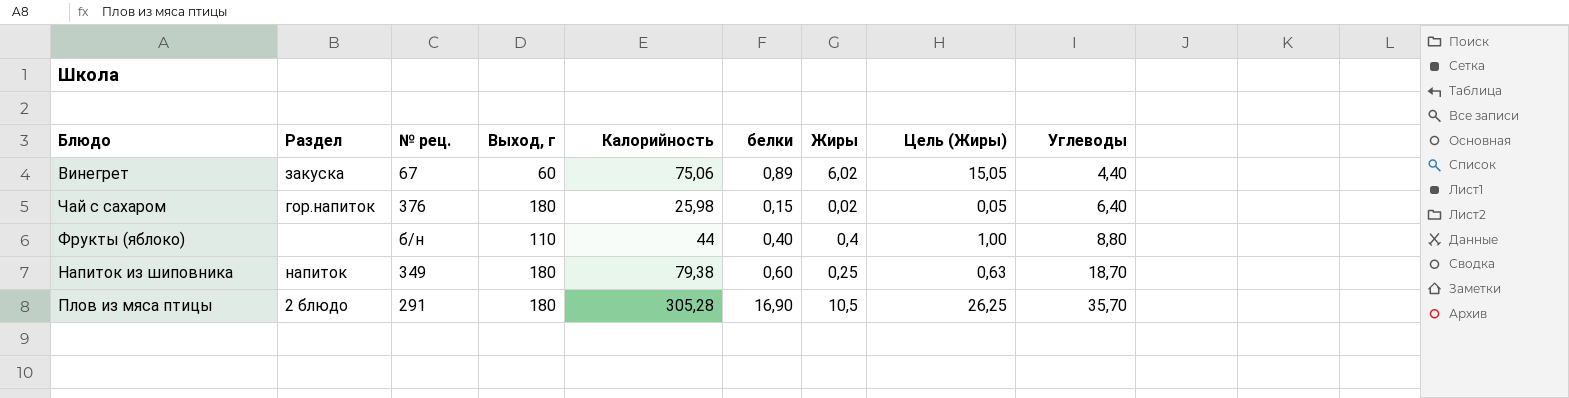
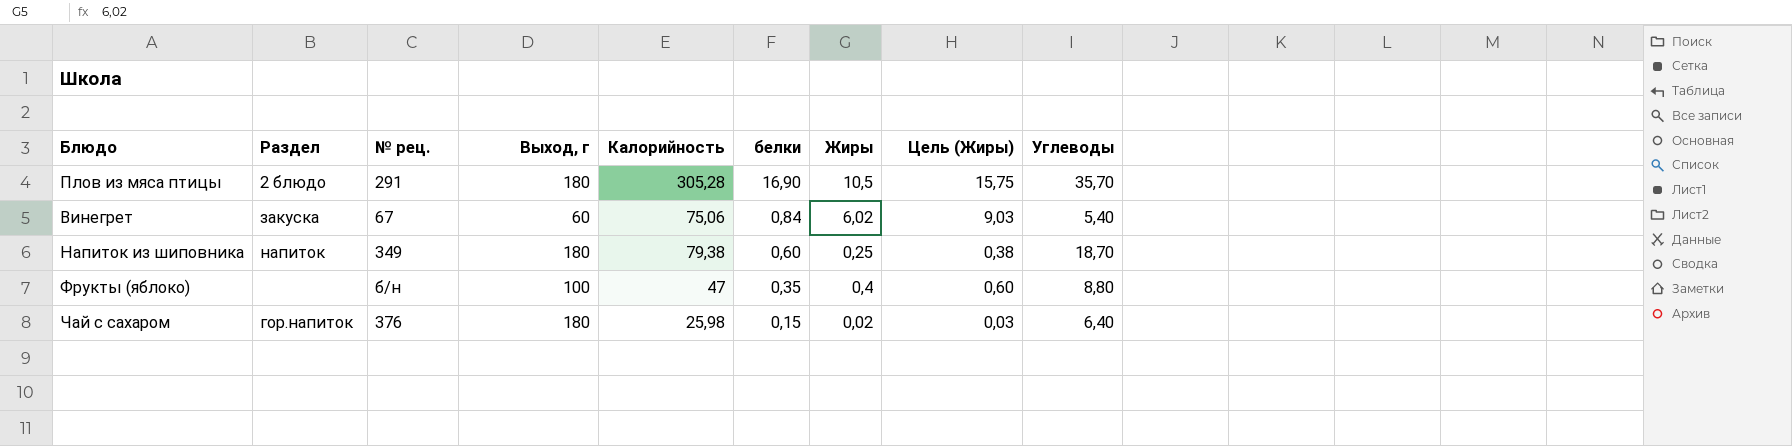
row order: Углеводы ascending -> белки descending
column Цель (Жиры) | formula: [Жиры] * 2,5 -> [Жиры] * 1,5
Винегрет | белки: 0,89 -> 0,84
Винегрет | Углеводы: 4,40 -> 5,40
Фрукты (яблоко) | Выход, г: 110 -> 100
Фрукты (яблоко) | Калорийность: 44 -> 47
Фрукты (яблоко) | белки: 0,40 -> 0,35

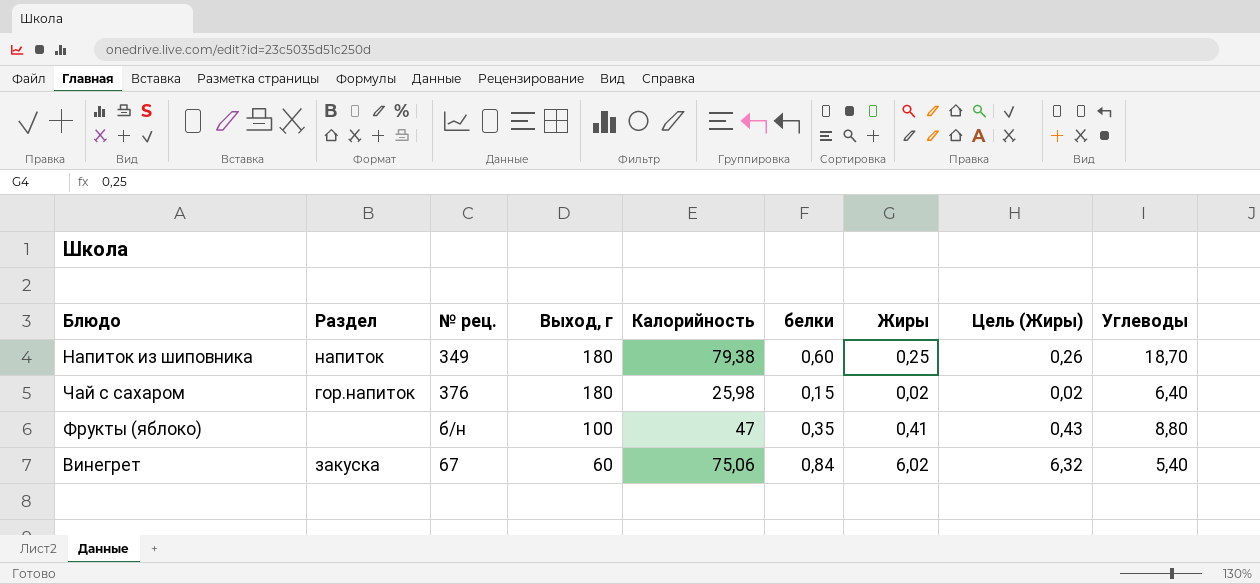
row order: белки descending -> Выход, г descending
column Цель (Жиры) | formula: [Жиры] * 1,5 -> [Жиры] * 1,05
row Плов из мяса птицы: 2 блюдо | 291 | 180 | 305,28 | 16,90 | 10,5 | 15,75 | 35,70 -> none
Фрукты (яблоко) | Жиры: 0,4 -> 0,41

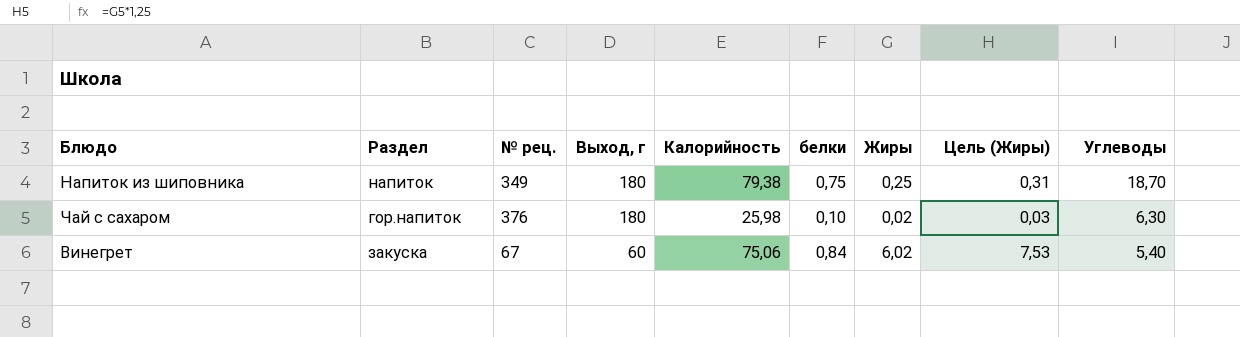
column Цель (Жиры) | formula: [Жиры] * 1,05 -> [Жиры] * 1,25
row Фрукты (яблоко): none | б/н | 100 | 47 | 0,35 | 0,41 | 0,43 | 8,80 -> none
Напиток из шиповника | белки: 0,60 -> 0,75
Чай с сахаром | белки: 0,15 -> 0,10
Чай с сахаром | Углеводы: 6,40 -> 6,30

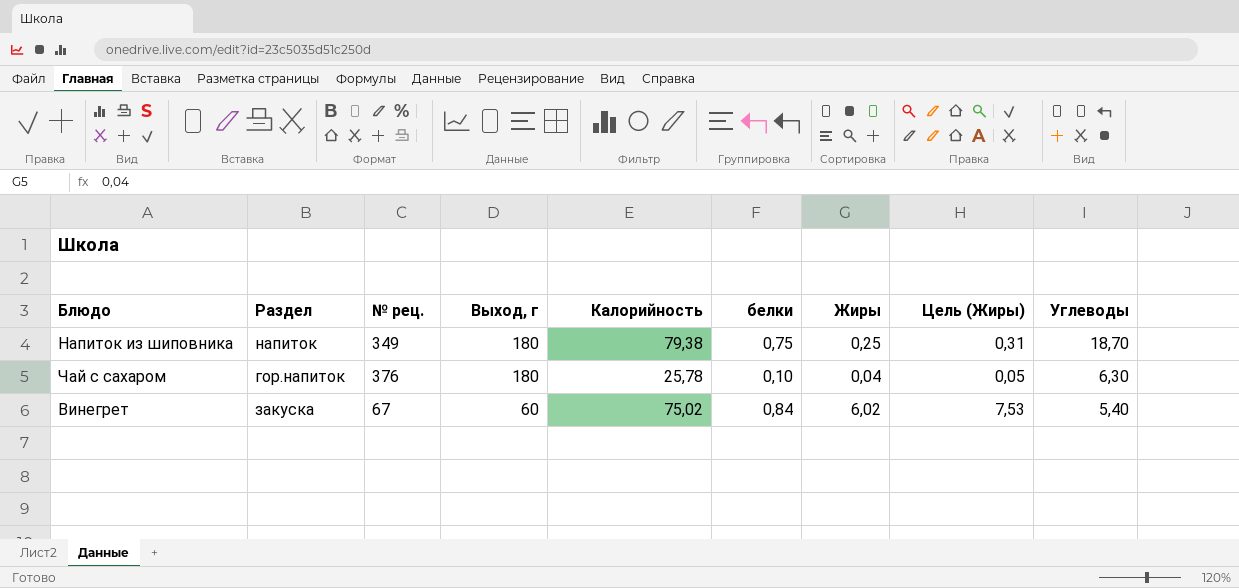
Чай с сахаром | Калорийность: 25,98 -> 25,78
Чай с сахаром | Жиры: 0,02 -> 0,04
Чай с сахаром | Цель (Жиры): 0,03 -> 0,05
Винегрет | Калорийность: 75,06 -> 75,02

